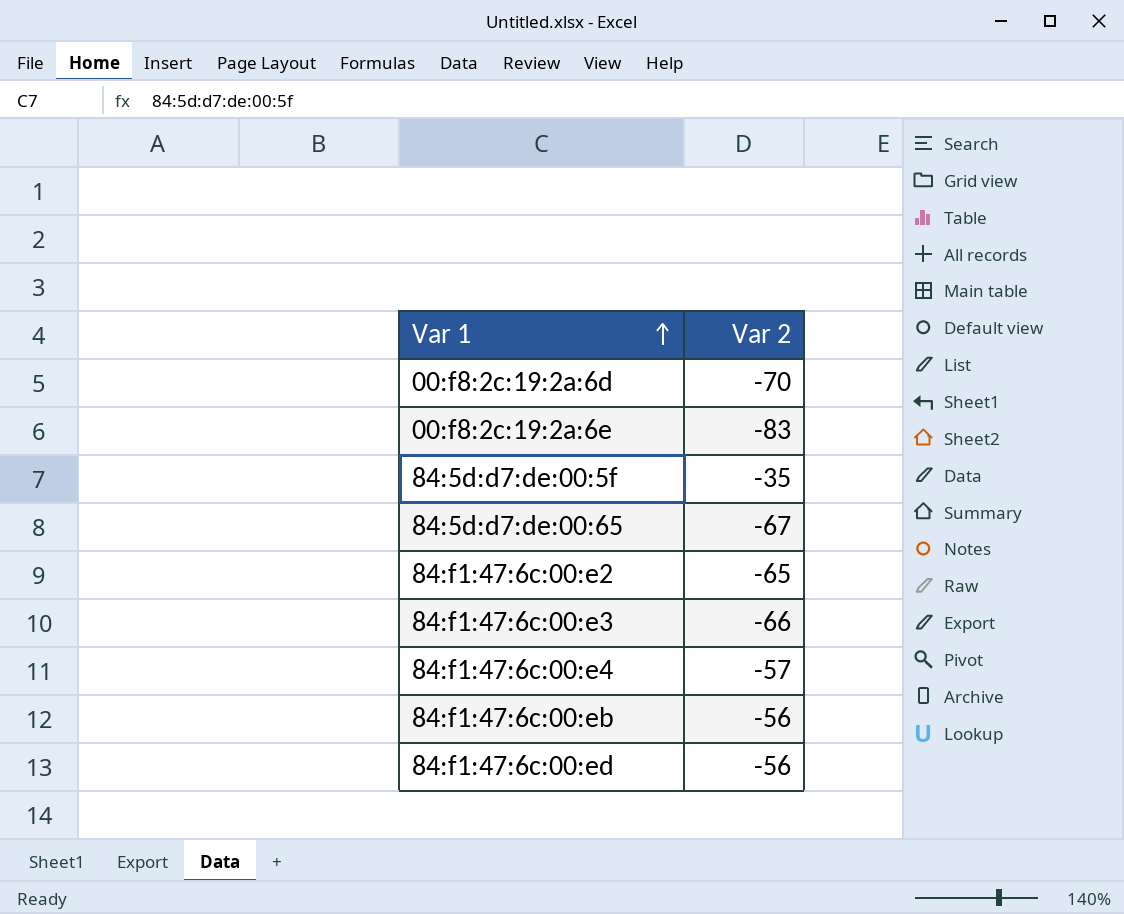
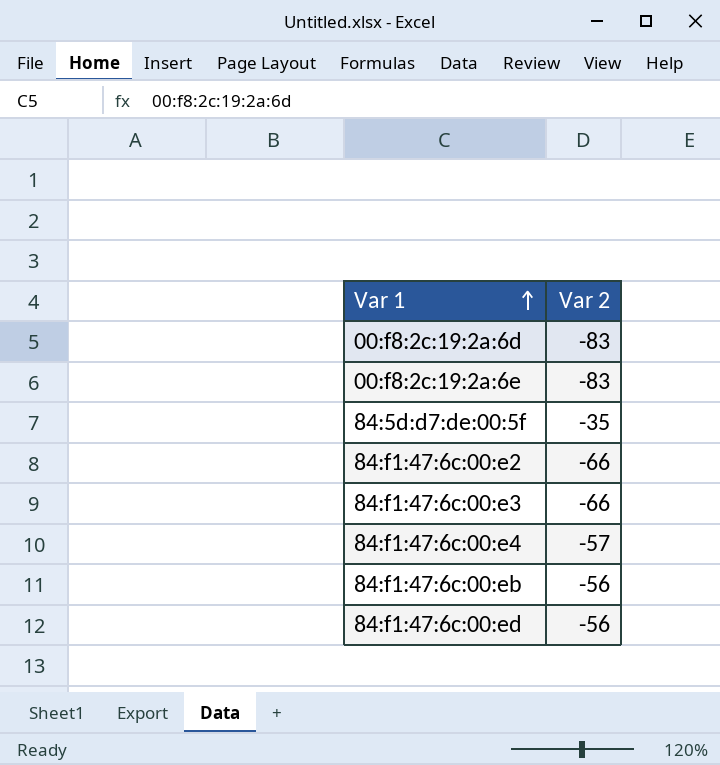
row 84:5d:d7:de:00:65: -67 -> none
00:f8:2c:19:2a:6d | Var 2: -70 -> -83
84:f1:47:6c:00:e2 | Var 2: -65 -> -66

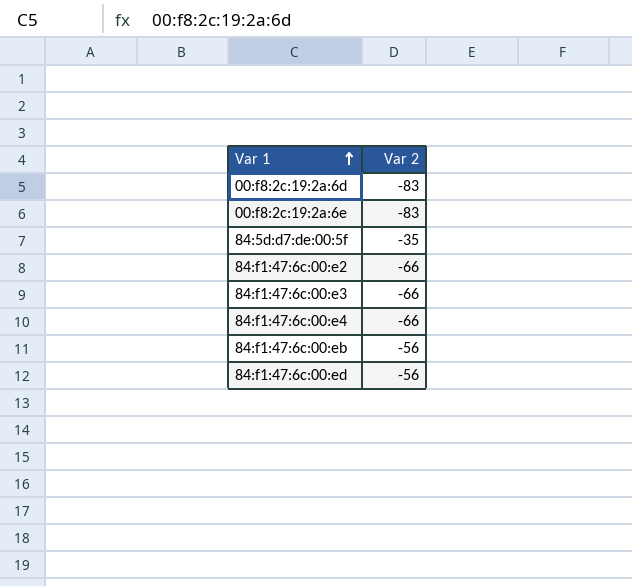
84:f1:47:6c:00:e4 | Var 2: -57 -> -66

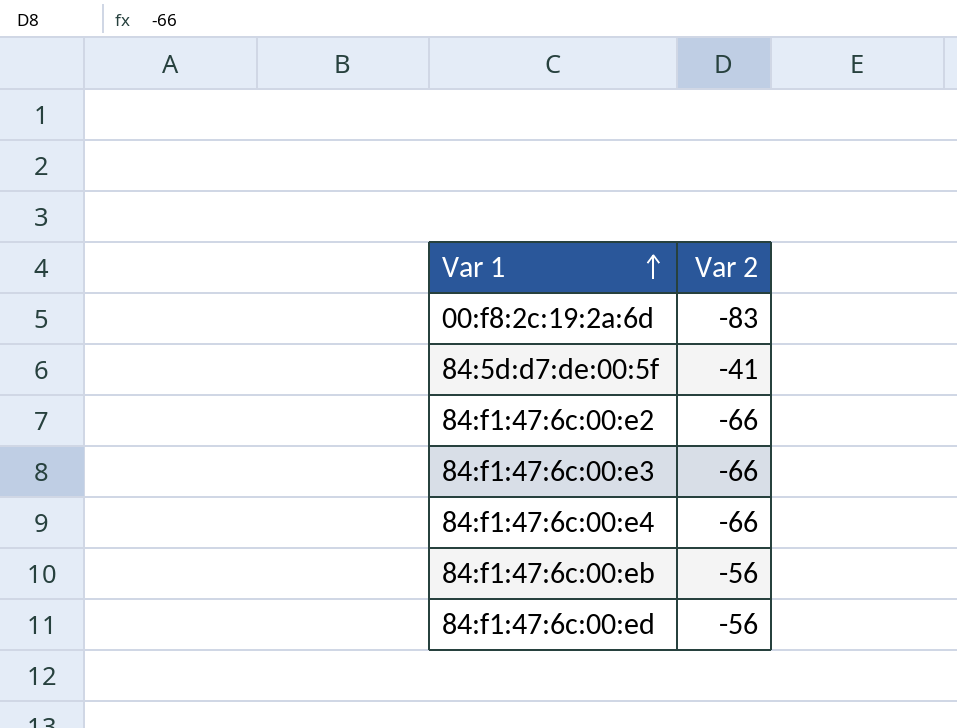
row 00:f8:2c:19:2a:6e: -83 -> none
84:5d:d7:de:00:5f | Var 2: -35 -> -41

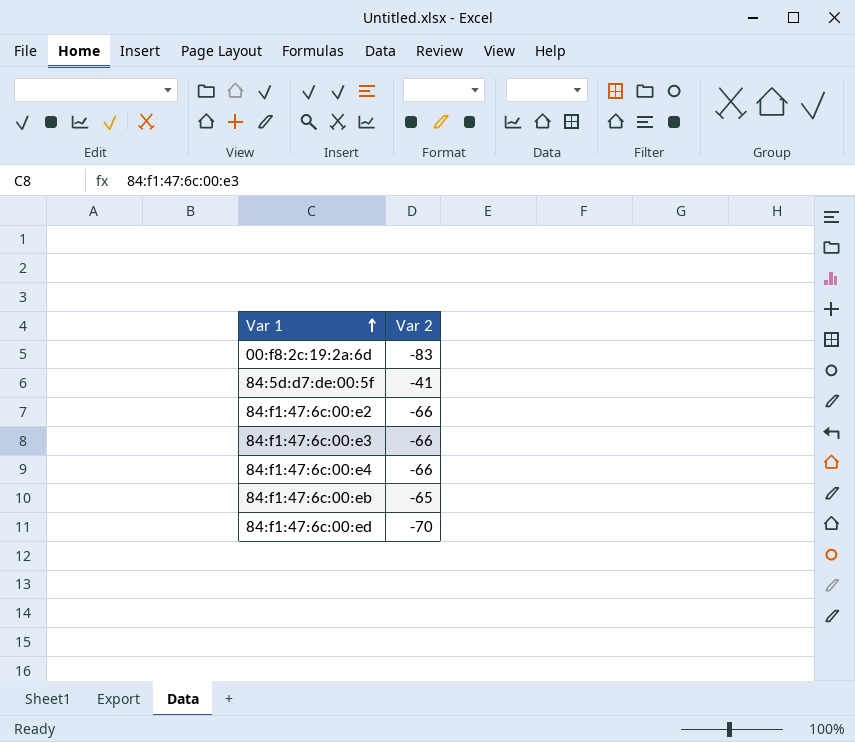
84:f1:47:6c:00:eb | Var 2: -56 -> -65
84:f1:47:6c:00:ed | Var 2: -56 -> -70

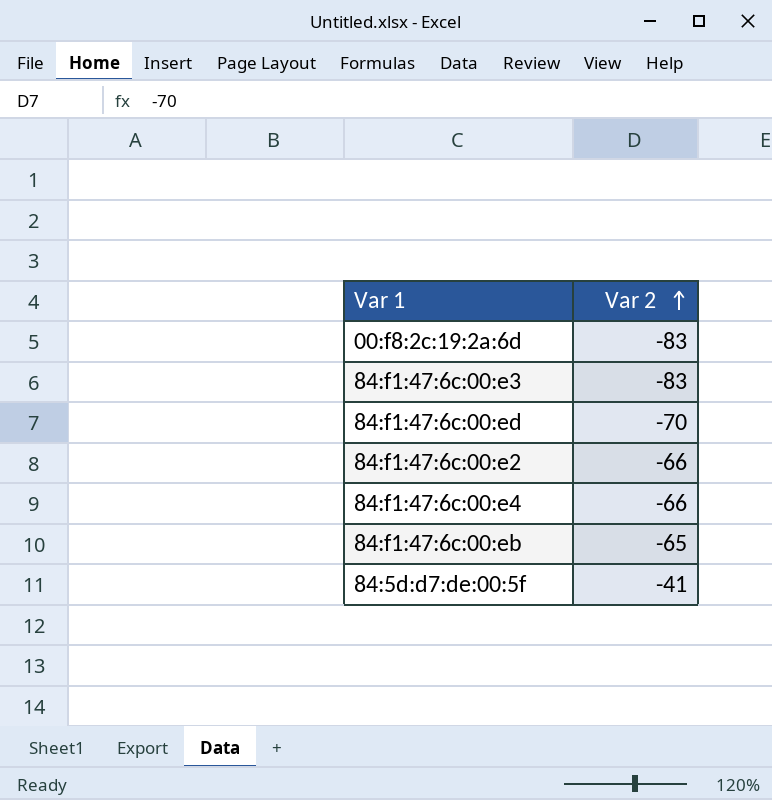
row order: Var 1 ascending -> Var 2 ascending
84:f1:47:6c:00:e3 | Var 2: -66 -> -83

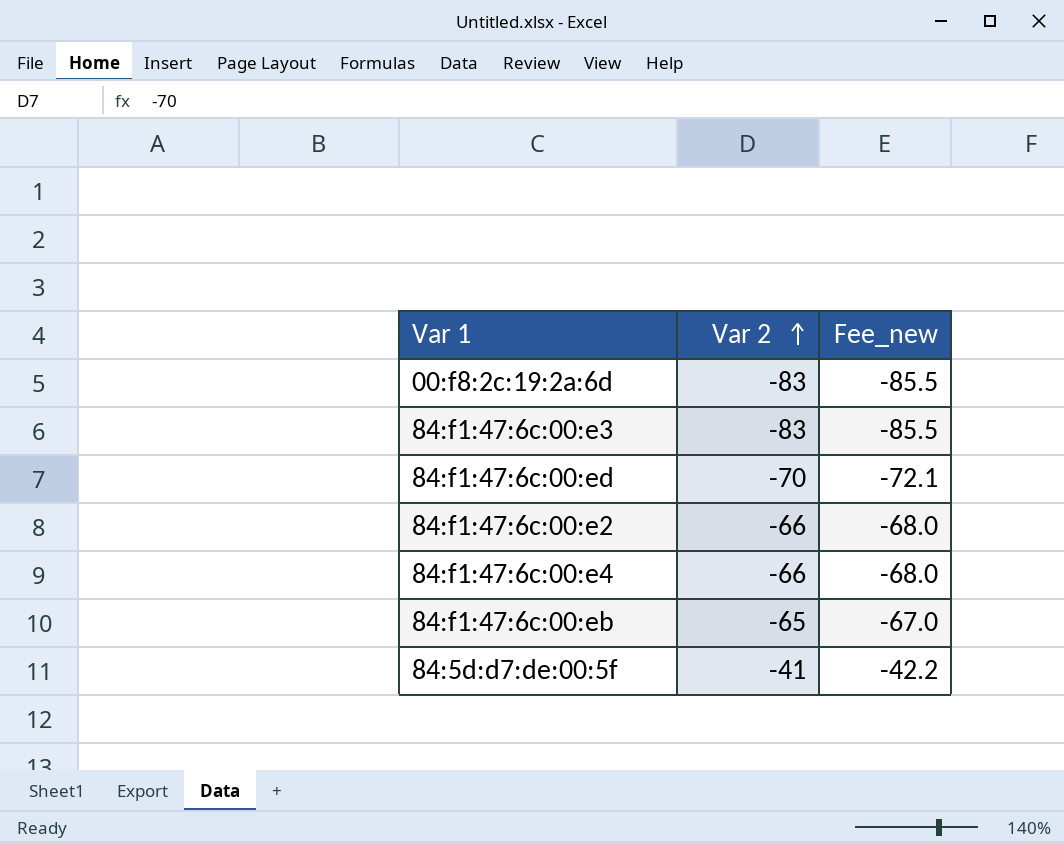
column Fee_new | formula: none -> [Var 2] * 1.03

